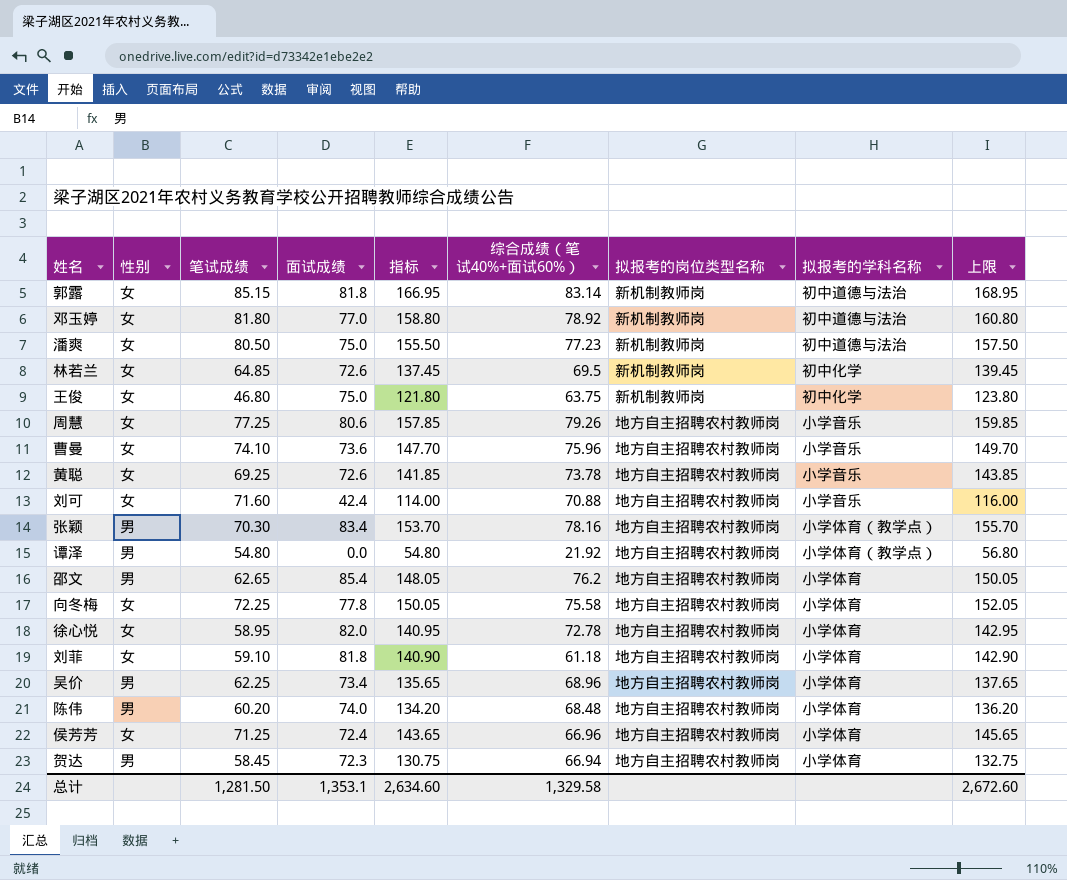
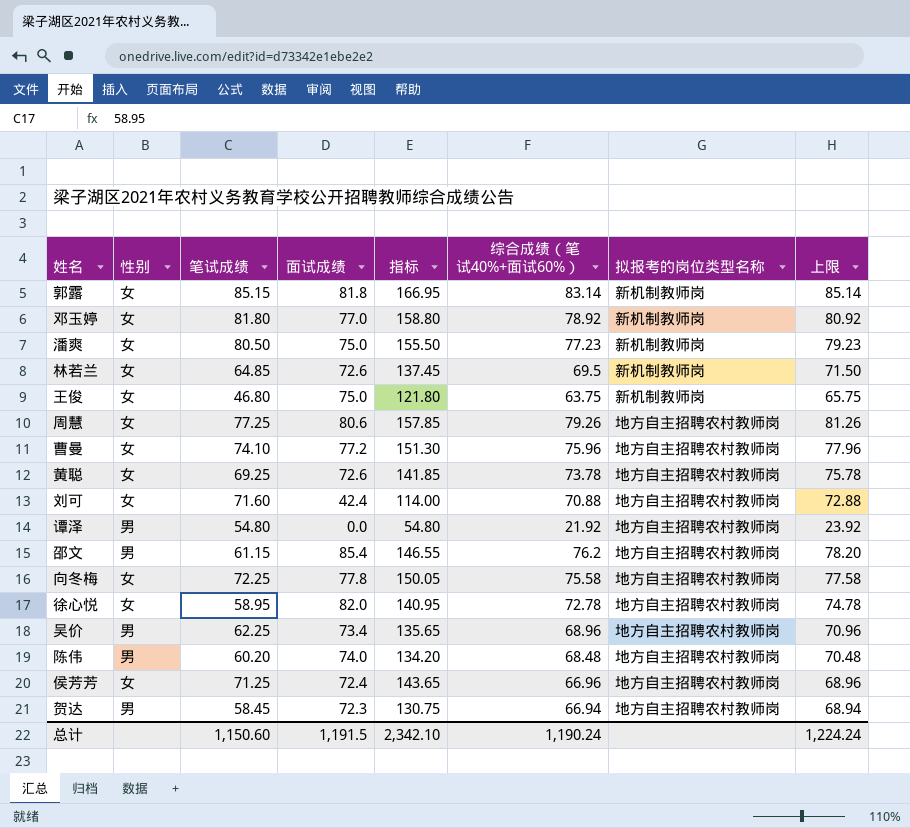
column 拟报考的学科名称 | position: 8 -> none
column 上限 | formula: [指标] + 2 -> [综合成绩（笔试40%+面试60%）] + 2
row 张颖: 男 | 70.30 | 83.4 | 153.70 | 78.16 | 地方自主招聘农村教师岗 | 小学体育（教学点） | 155.70 -> none
row 刘菲: 女 | 59.10 | 81.8 | 140.90 | 61.18 | 地方自主招聘农村教师岗 | 小学体育 | 142.90 -> none
曹曼 | 面试成绩: 73.6 -> 77.2
曹曼 | 指标: 147.70 -> 151.30
邵文 | 笔试成绩: 62.65 -> 61.15
邵文 | 指标: 148.05 -> 146.55
总计 | 笔试成绩: 1,281.50 -> 1,150.60
总计 | 面试成绩: 1,353.1 -> 1,191.5
总计 | 指标: 2,634.60 -> 2,342.10
总计 | 综合成绩（笔试40%+面试60%）: 1,329.58 -> 1,190.24
总计 | 上限: 2,672.60 -> 1,224.24

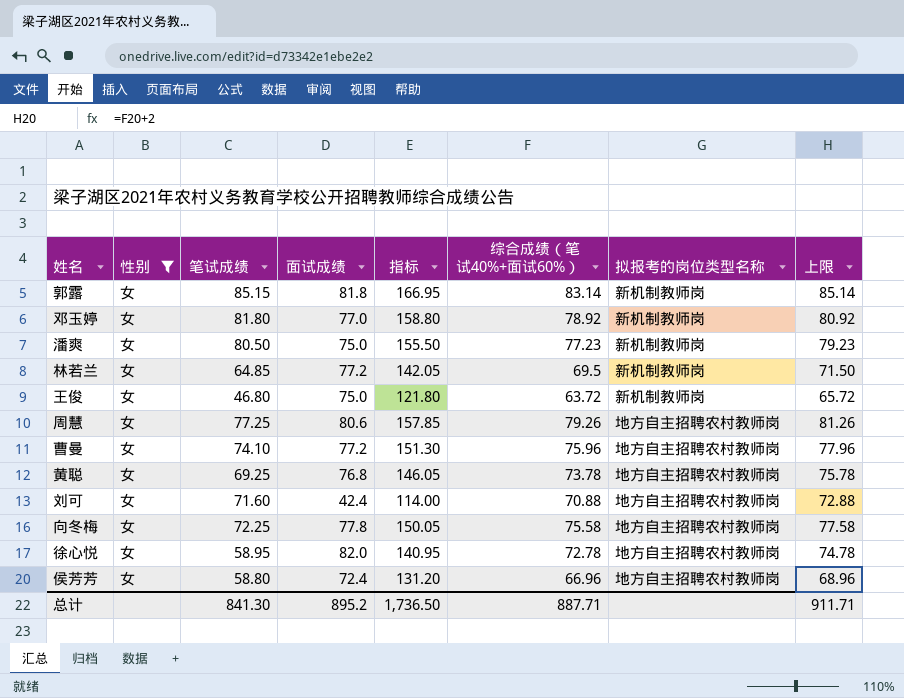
filter: none -> 性别 = 女
林若兰 | 面试成绩: 72.6 -> 77.2
林若兰 | 指标: 137.45 -> 142.05
王俊 | 综合成绩（笔试40%+面试60%）: 63.75 -> 63.72
王俊 | 上限: 65.75 -> 65.72
黄聪 | 面试成绩: 72.6 -> 76.8
黄聪 | 指标: 141.85 -> 146.05
侯芳芳 | 笔试成绩: 71.25 -> 58.80
侯芳芳 | 指标: 143.65 -> 131.20
总计 | 笔试成绩: 1,150.60 -> 841.30
总计 | 面试成绩: 1,191.5 -> 895.2
总计 | 指标: 2,342.10 -> 1,736.50
总计 | 综合成绩（笔试40%+面试60%）: 1,190.24 -> 887.71
总计 | 上限: 1,224.24 -> 911.71

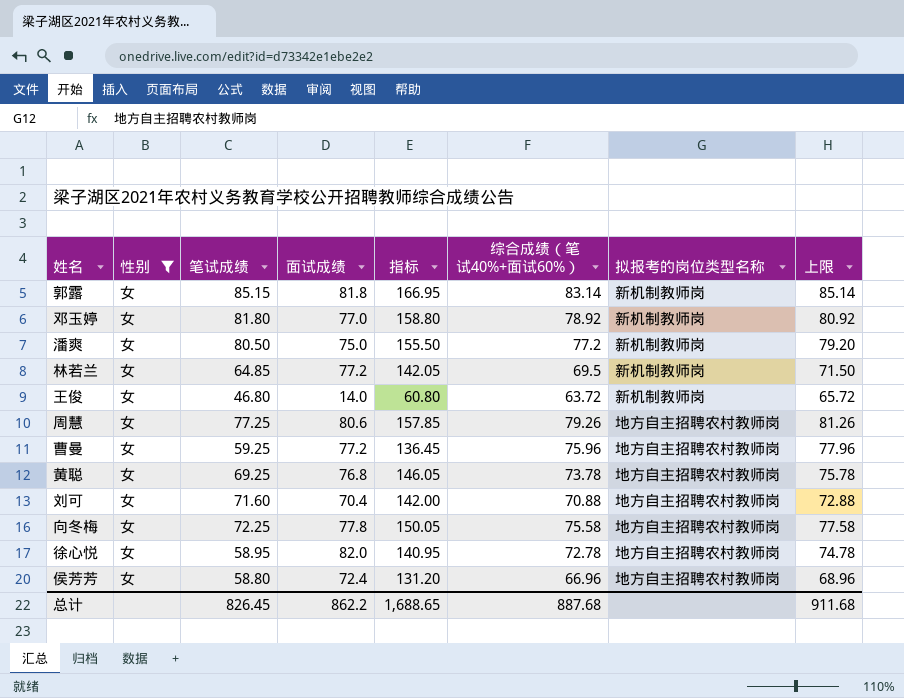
潘爽 | 综合成绩（笔试40%+面试60%）: 77.23 -> 77.2
潘爽 | 上限: 79.23 -> 79.20
王俊 | 面试成绩: 75.0 -> 14.0
王俊 | 指标: 121.80 -> 60.80
曹曼 | 笔试成绩: 74.10 -> 59.25
曹曼 | 指标: 151.30 -> 136.45
刘可 | 面试成绩: 42.4 -> 70.4
刘可 | 指标: 114.00 -> 142.00
总计 | 笔试成绩: 841.30 -> 826.45
总计 | 面试成绩: 895.2 -> 862.2
总计 | 指标: 1,736.50 -> 1,688.65
总计 | 综合成绩（笔试40%+面试60%）: 887.71 -> 887.68
总计 | 上限: 911.71 -> 911.68

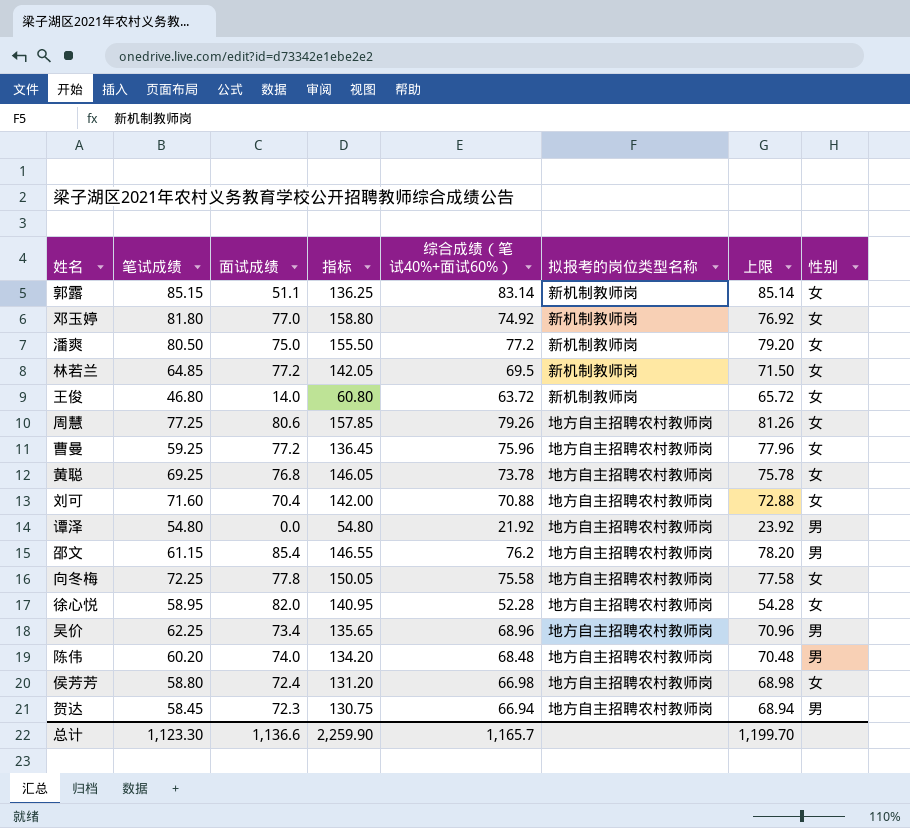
filter: 性别 = 女 -> none
column 性别 | position: 2 -> 8
郭露 | 面试成绩: 81.8 -> 51.1
郭露 | 指标: 166.95 -> 136.25
邓玉婷 | 综合成绩（笔试40%+面试60%）: 78.92 -> 74.92
邓玉婷 | 上限: 80.92 -> 76.92
徐心悦 | 综合成绩（笔试40%+面试60%）: 72.78 -> 52.28
徐心悦 | 上限: 74.78 -> 54.28
侯芳芳 | 综合成绩（笔试40%+面试60%）: 66.96 -> 66.98
侯芳芳 | 上限: 68.96 -> 68.98
总计 | 笔试成绩: 826.45 -> 1,123.30
总计 | 面试成绩: 862.2 -> 1,136.6
总计 | 指标: 1,688.65 -> 2,259.90
总计 | 综合成绩（笔试40%+面试60%）: 887.68 -> 1,165.7
总计 | 上限: 911.68 -> 1,199.70

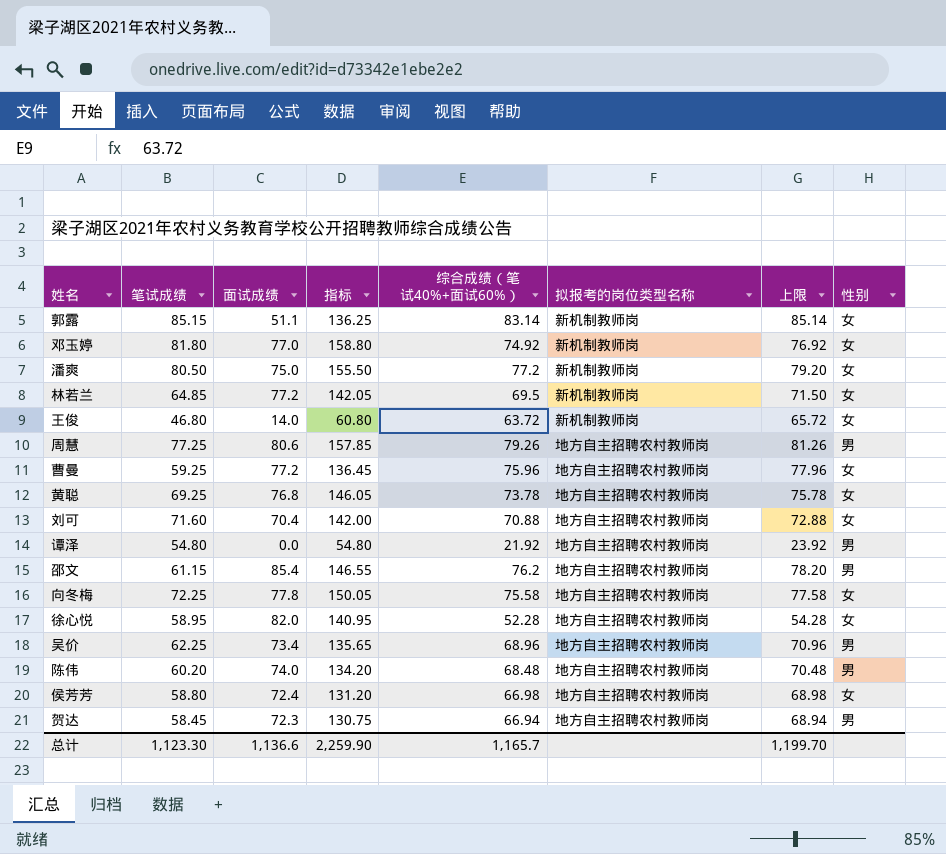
周慧 | 性别: 女 -> 男

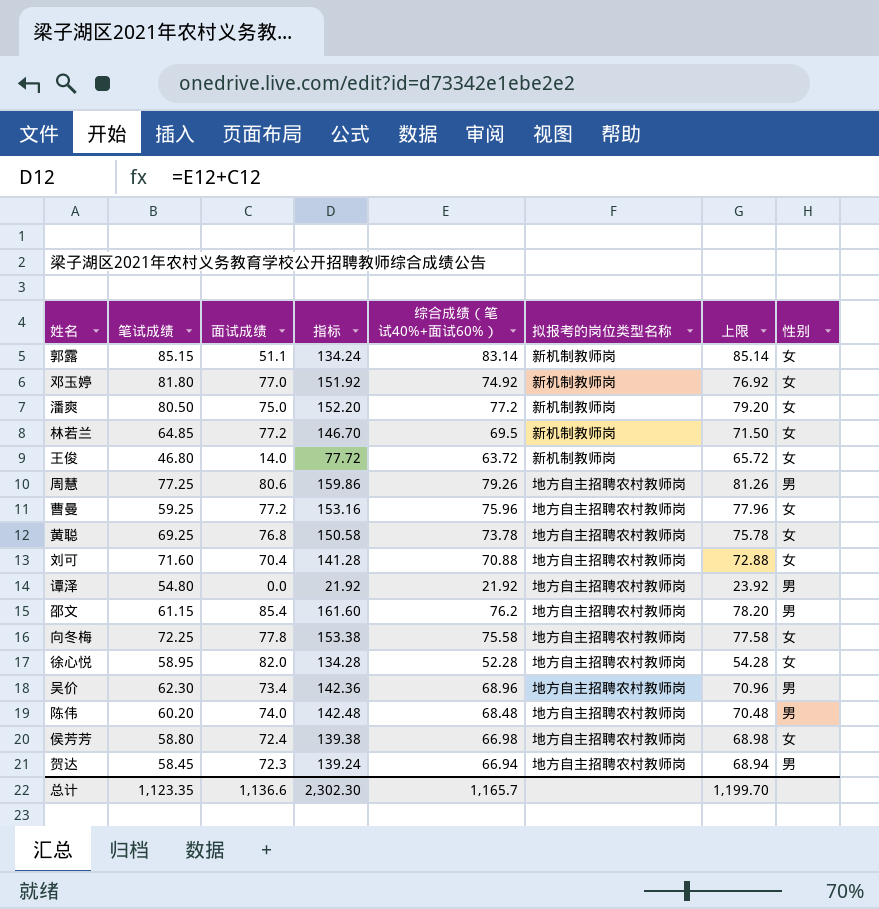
column 指标 | formula: [笔试成绩] + [面试成绩] -> [面试成绩] + [综合成绩（笔试40%+面试60%）]
吴价 | 笔试成绩: 62.25 -> 62.30
总计 | 笔试成绩: 1,123.30 -> 1,123.35
总计 | 指标: 2,259.90 -> 2,302.30

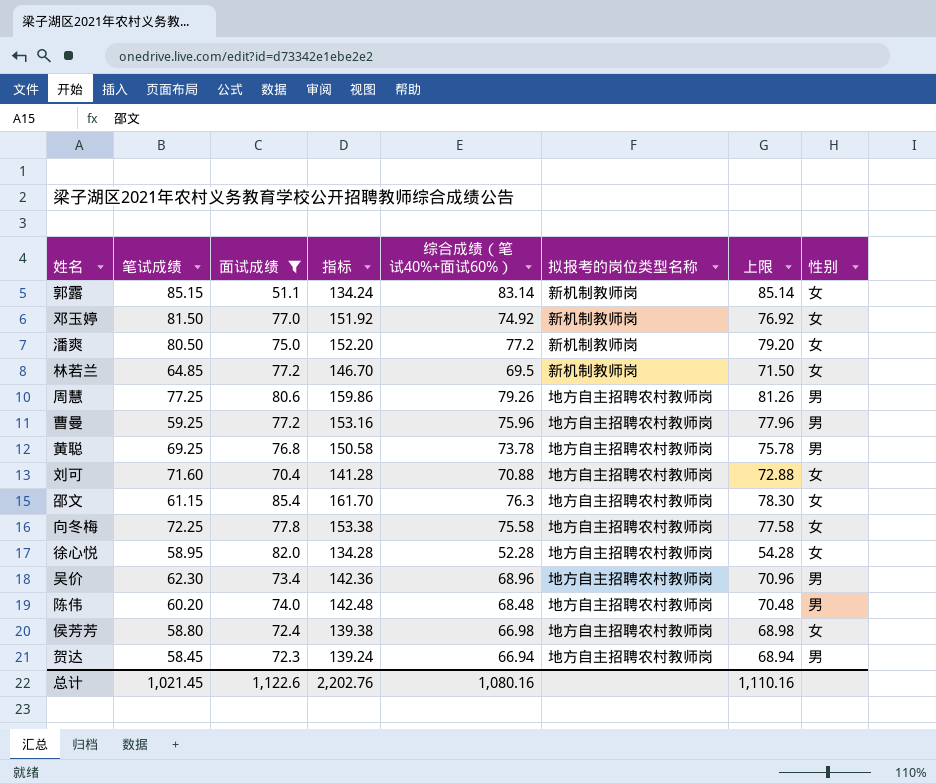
filter: none -> 面试成绩 >= 51.1
邓玉婷 | 笔试成绩: 81.80 -> 81.50
曹曼 | 性别: 女 -> 男
黄聪 | 性别: 女 -> 男
邵文 | 指标: 161.60 -> 161.70
邵文 | 综合成绩（笔试40%+面试60%）: 76.2 -> 76.3
邵文 | 上限: 78.20 -> 78.30
邵文 | 性别: 男 -> 女
总计 | 笔试成绩: 1,123.35 -> 1,021.45
总计 | 面试成绩: 1,136.6 -> 1,122.6
总计 | 指标: 2,302.30 -> 2,202.76
总计 | 综合成绩（笔试40%+面试60%）: 1,165.7 -> 1,080.16
总计 | 上限: 1,199.70 -> 1,110.16

